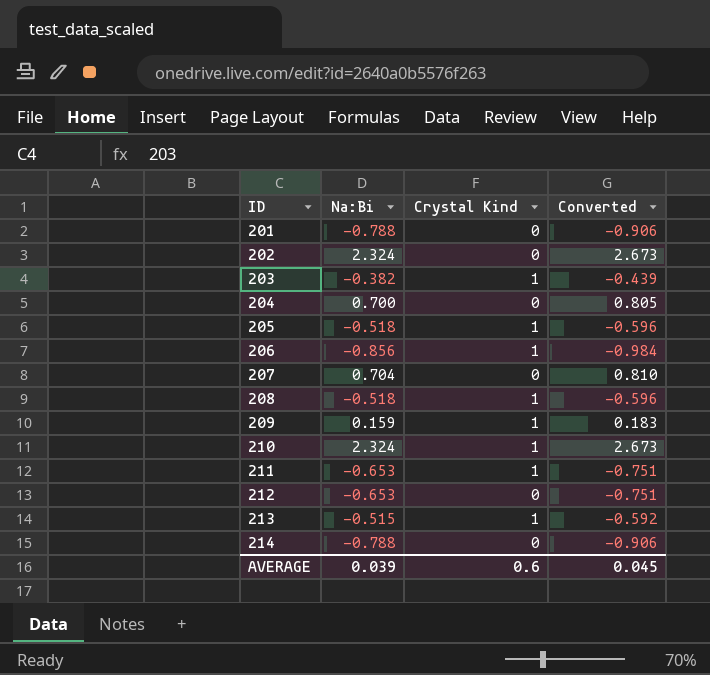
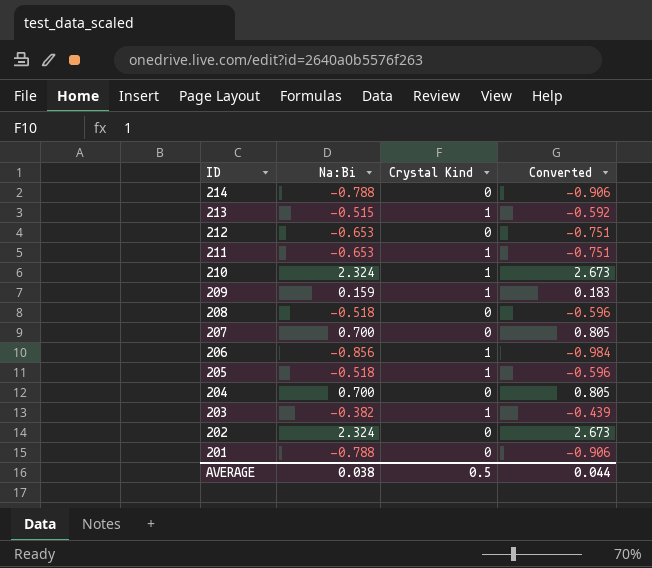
row order: ID ascending -> ID descending
208 | Crystal Kind: 1 -> 0
207 | Na:Bi: 0.704 -> 0.700
207 | Converted: 0.810 -> 0.805
AVERAGE | Na:Bi: 0.039 -> 0.038
AVERAGE | Crystal Kind: 0.6 -> 0.5
AVERAGE | Converted: 0.045 -> 0.044

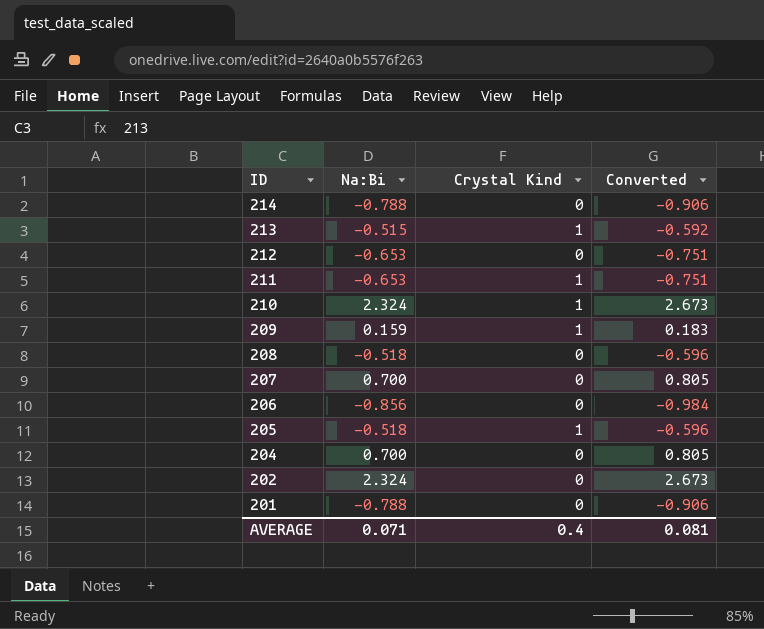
row 203: -0.382 | 1 | -0.439 -> none
206 | Crystal Kind: 1 -> 0
AVERAGE | Na:Bi: 0.038 -> 0.071
AVERAGE | Crystal Kind: 0.5 -> 0.4
AVERAGE | Converted: 0.044 -> 0.081

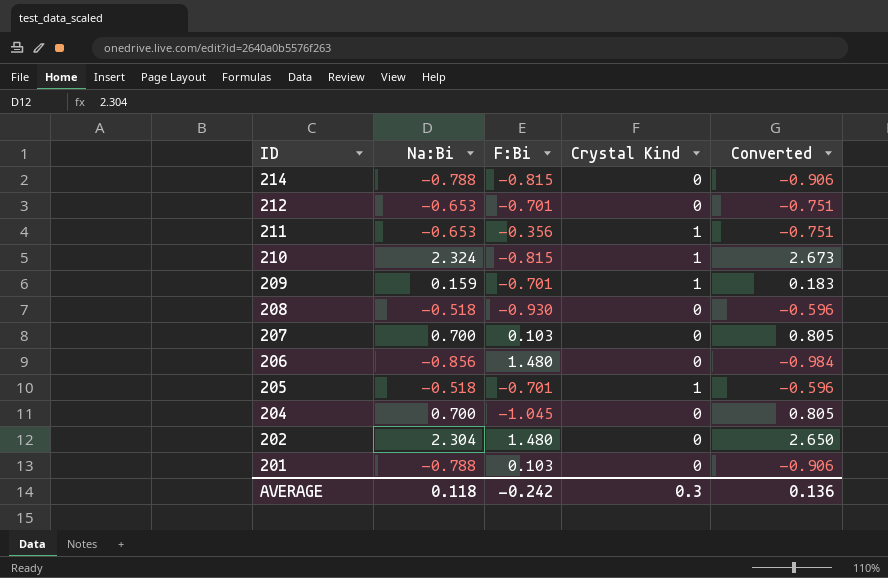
column F:Bi | position: none -> 3
row 213: -0.515 | 1 | -0.592 -> none
202 | Na:Bi: 2.324 -> 2.304
202 | Converted: 2.673 -> 2.650
AVERAGE | Na:Bi: 0.071 -> 0.118
AVERAGE | Crystal Kind: 0.4 -> 0.3
AVERAGE | Converted: 0.081 -> 0.136

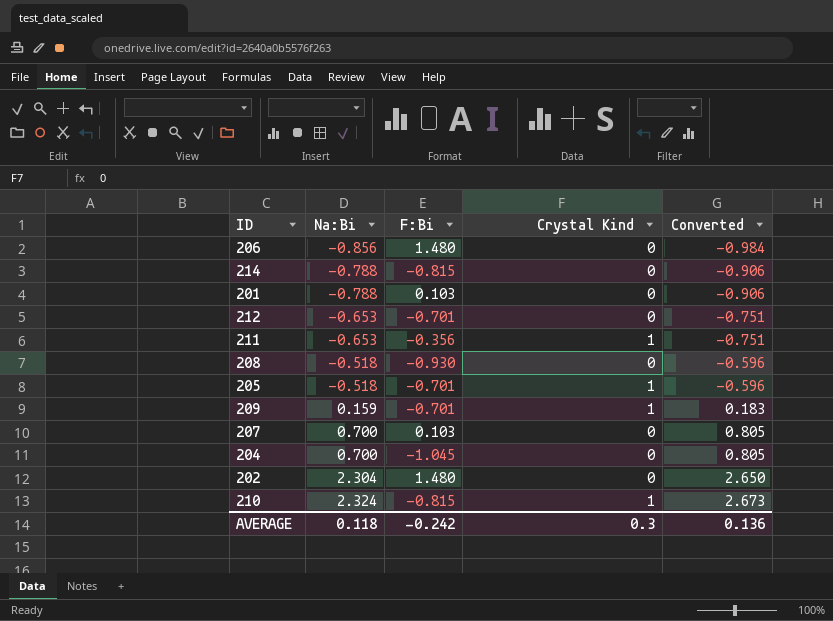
row order: ID descending -> Na:Bi ascending

